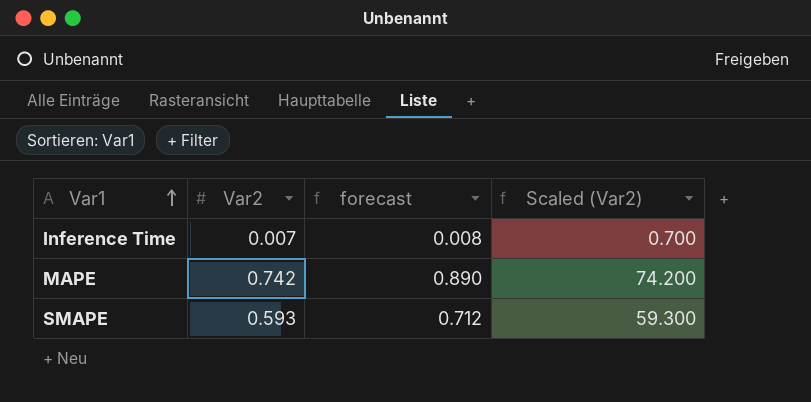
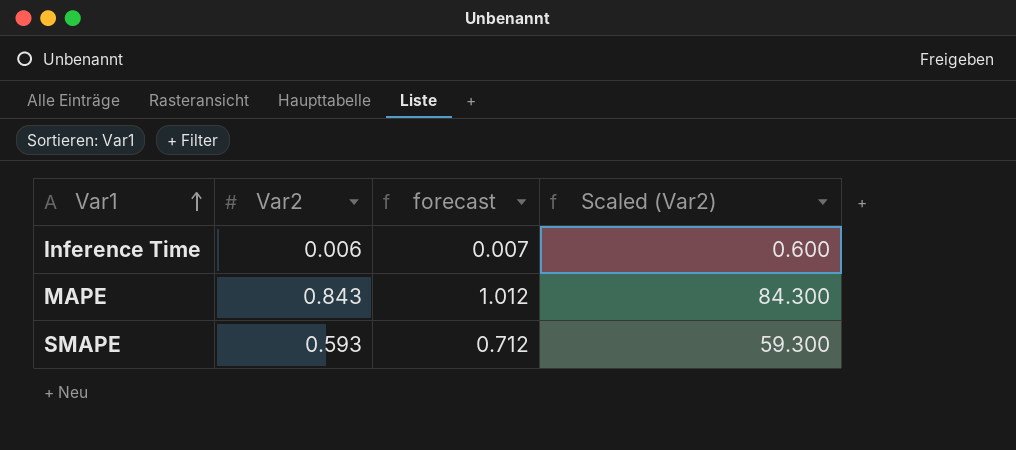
Inference Time | Var2: 0.007 -> 0.006
Inference Time | forecast: 0.008 -> 0.007
Inference Time | Scaled (Var2): 0.700 -> 0.600
MAPE | Var2: 0.742 -> 0.843
MAPE | forecast: 0.890 -> 1.012
MAPE | Scaled (Var2): 74.200 -> 84.300

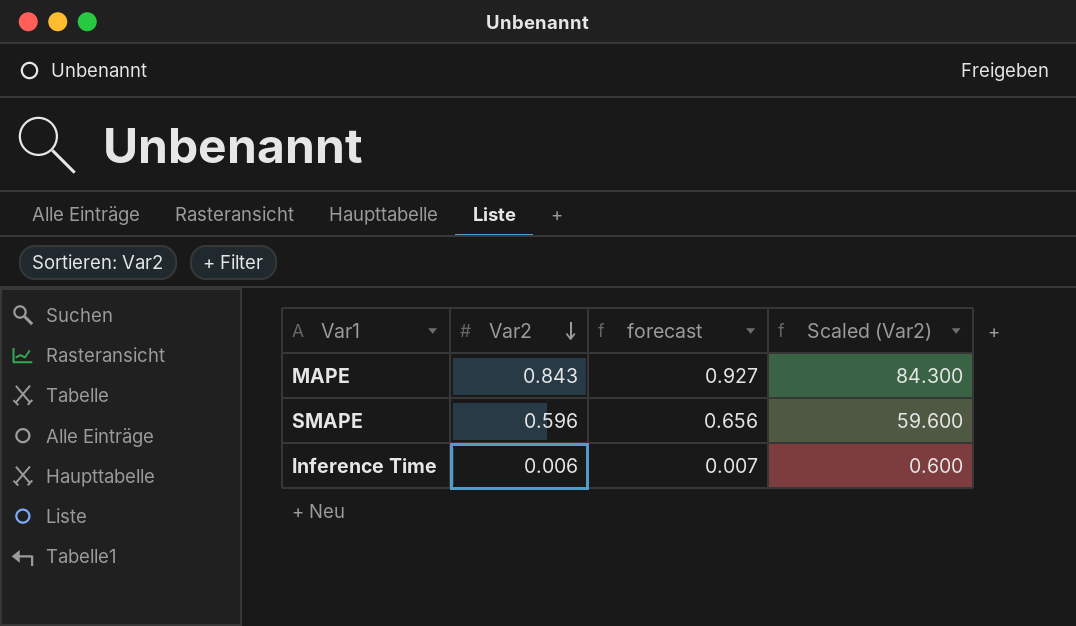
row order: Var1 ascending -> Var2 descending
column forecast | formula: [Var2] * 1.2 -> [Var2] * 1.1
SMAPE | Var2: 0.593 -> 0.596
SMAPE | Scaled (Var2): 59.300 -> 59.600

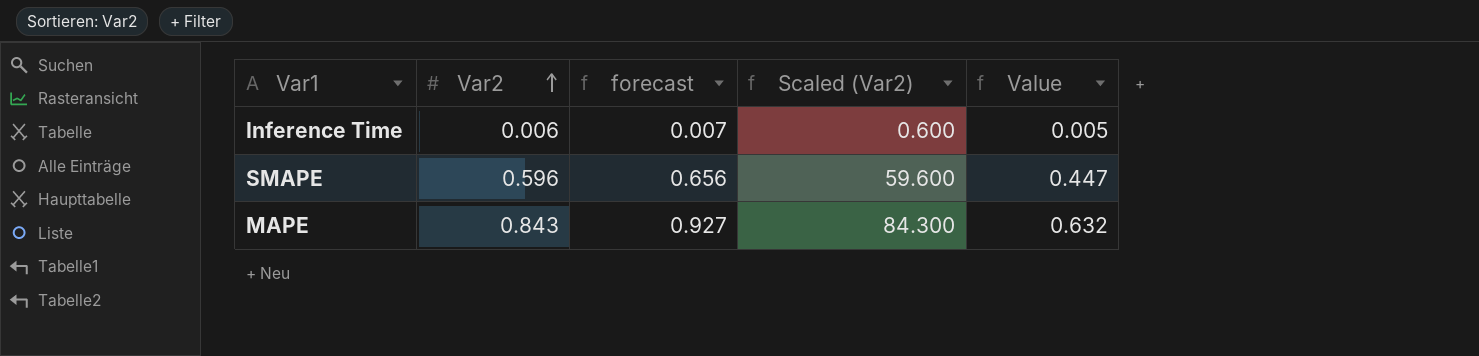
row order: Var2 descending -> Var2 ascending
column Value | formula: none -> [Var2] * 0.75

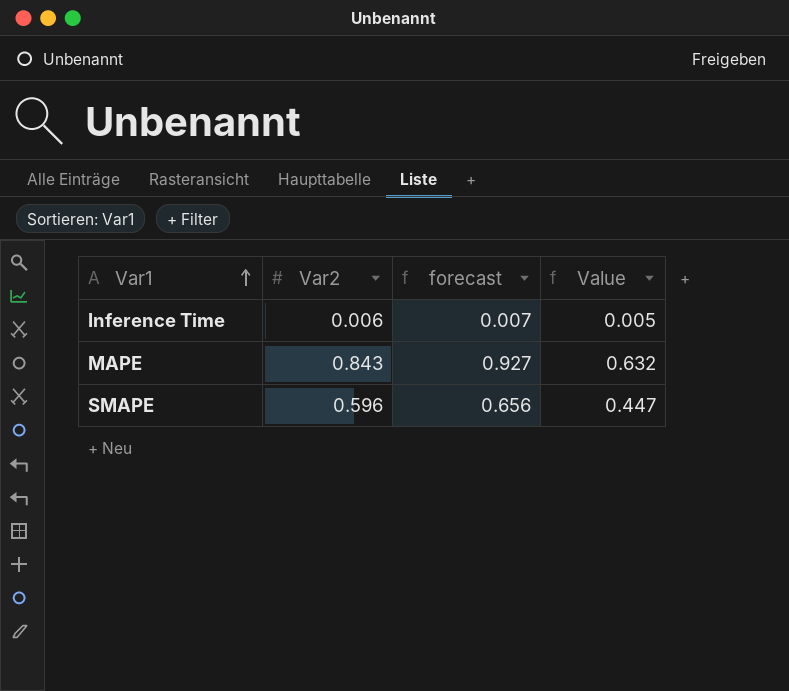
row order: Var2 ascending -> Var1 ascending
column Scaled (Var2) | formula: [Var2] * 100 -> none

